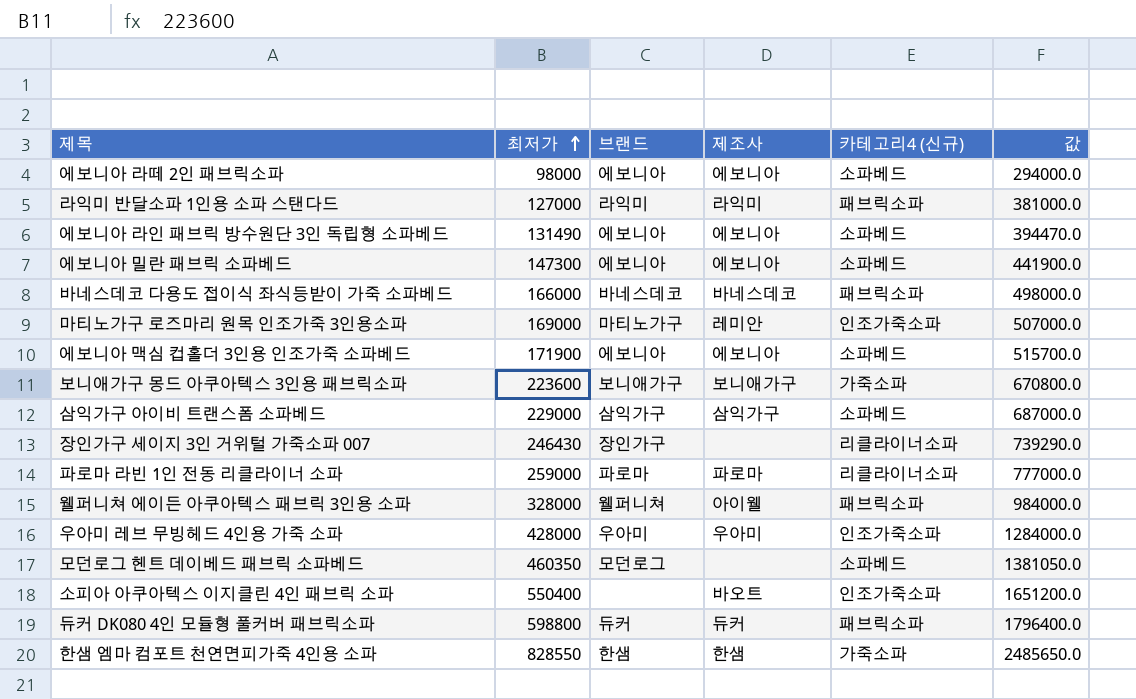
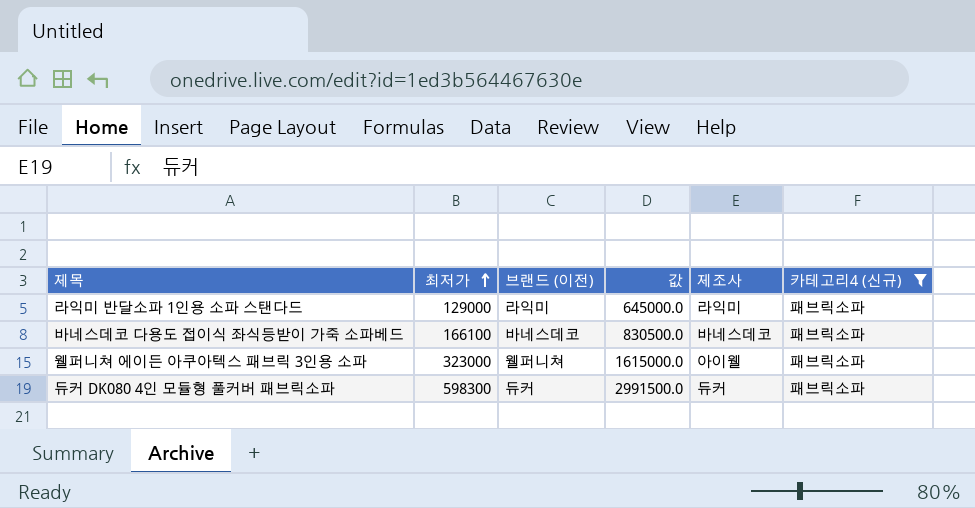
filter: none -> 카테고리4 (신규) = 패브릭소파
column name: 브랜드 -> 브랜드 (이전)
column 값 | formula: [최저가] * 3 -> [최저가] * 5
column 값 | position: 6 -> 4
라익미 반달소파 1인용 소파 스탠다드 | 최저가: 127000 -> 129000
바네스데코 다용도 접이식 좌식등받이 가죽 소파베드 | 최저가: 166000 -> 166100
웰퍼니쳐 에이든 아쿠아텍스 패브릭 3인용 소파 | 최저가: 328000 -> 323000
듀커 DK080 4인 모듈형 풀커버 패브릭소파 | 최저가: 598800 -> 598300

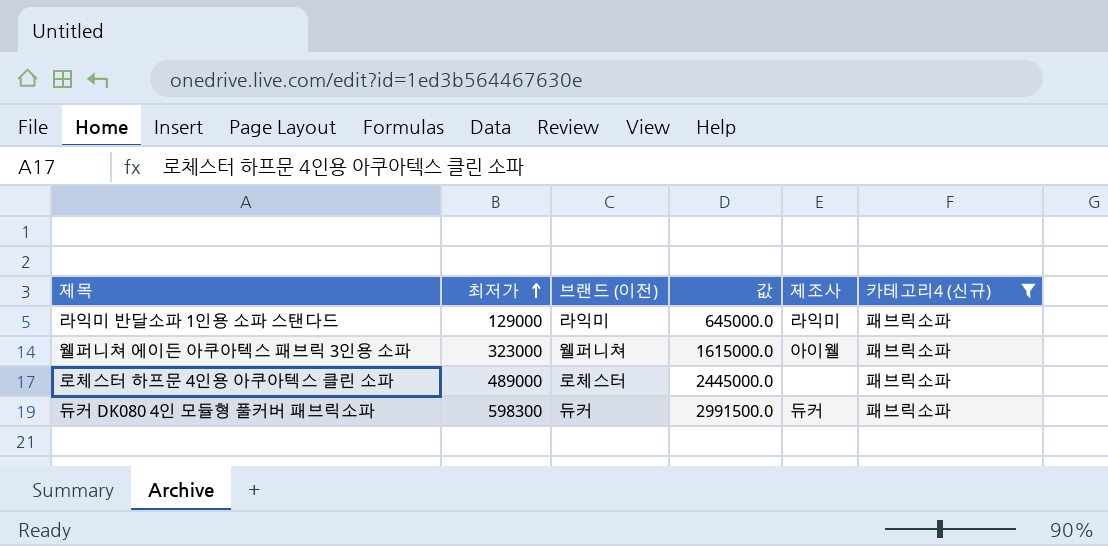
row 바네스데코 다용도 접이식 좌식등받이 가죽 소파베드: 166100 | 바네스데코 | 830500.0 | 바네스데코 | 패브릭소파 -> none
row 로체스터 하프문 4인용 아쿠아텍스 클린 소파: none -> 489000 | 로체스터 | 2445000.0 | none | 패브릭소파

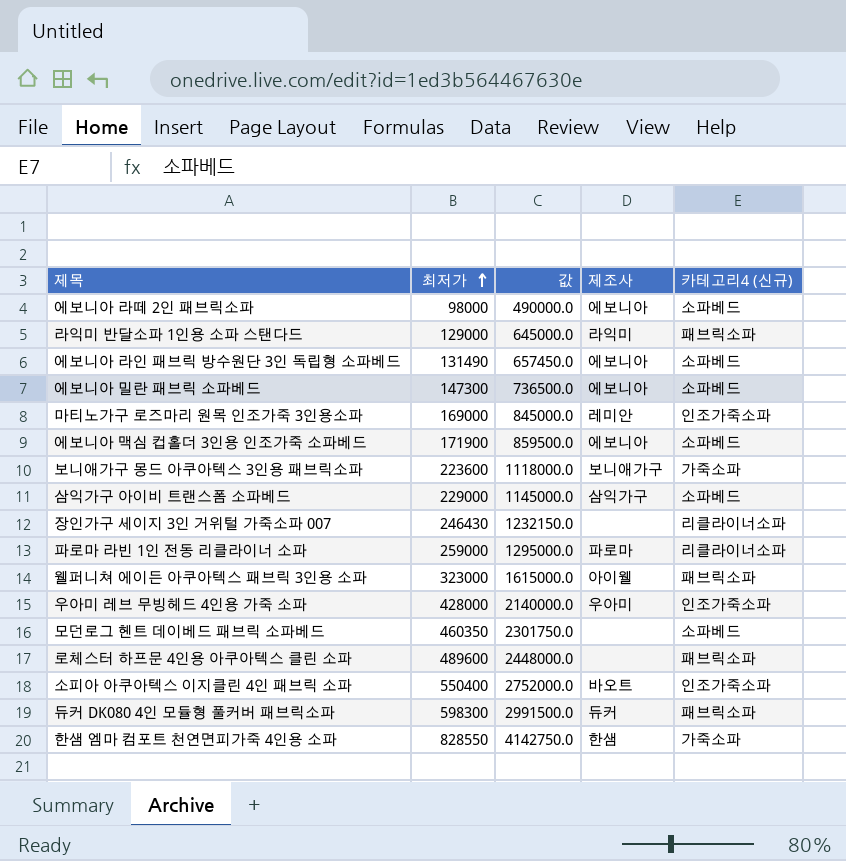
filter: 카테고리4 (신규) = 패브릭소파 -> none
column 브랜드 (이전) | position: 3 -> none
로체스터 하프문 4인용 아쿠아텍스 클린 소파 | 최저가: 489000 -> 489600
로체스터 하프문 4인용 아쿠아텍스 클린 소파 | 값: 2445000.0 -> 2448000.0

